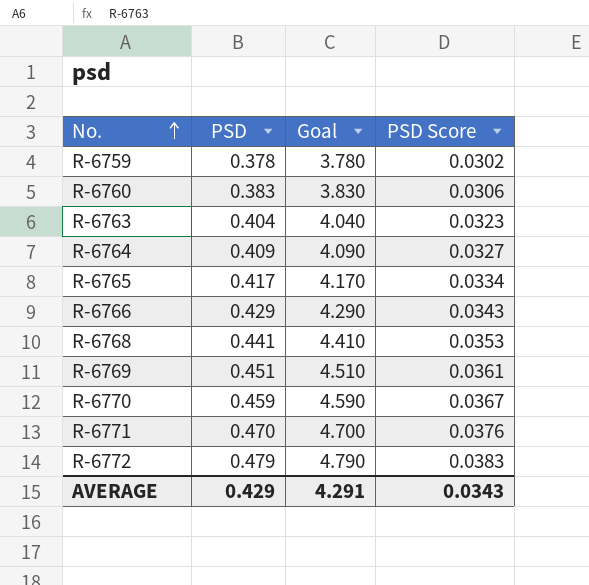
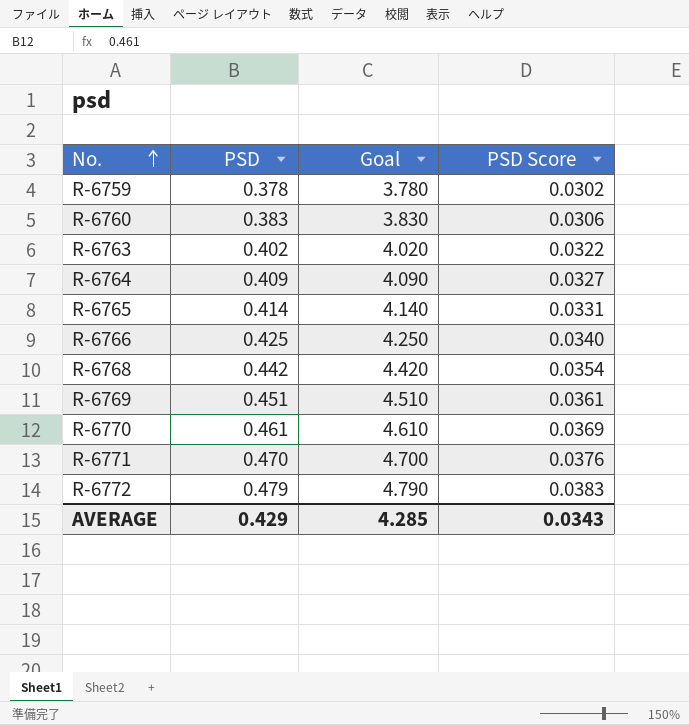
R-6763 | PSD: 0.404 -> 0.402
R-6763 | Goal: 4.040 -> 4.020
R-6763 | PSD Score: 0.0323 -> 0.0322
R-6765 | PSD: 0.417 -> 0.414
R-6765 | Goal: 4.170 -> 4.140
R-6765 | PSD Score: 0.0334 -> 0.0331
R-6766 | PSD: 0.429 -> 0.425
R-6766 | Goal: 4.290 -> 4.250
R-6766 | PSD Score: 0.0343 -> 0.0340
R-6768 | PSD: 0.441 -> 0.442
R-6768 | Goal: 4.410 -> 4.420
R-6768 | PSD Score: 0.0353 -> 0.0354
R-6770 | PSD: 0.459 -> 0.461
R-6770 | Goal: 4.590 -> 4.610
R-6770 | PSD Score: 0.0367 -> 0.0369
AVERAGE | Goal: 4.291 -> 4.285

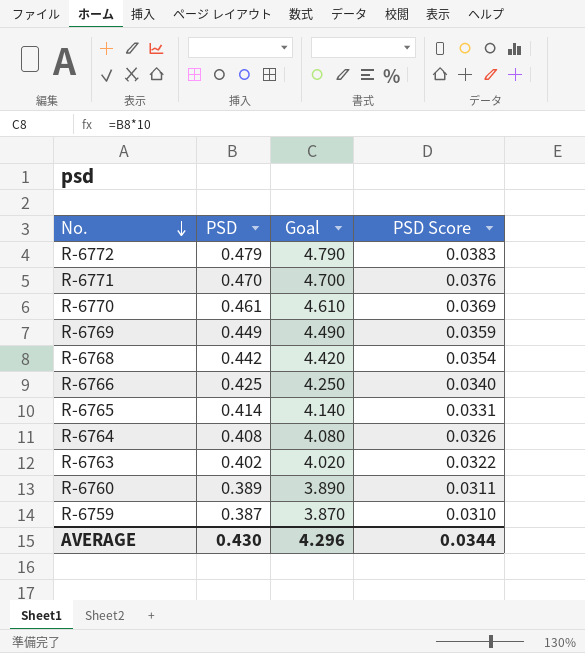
row order: No. ascending -> No. descending
R-6769 | PSD: 0.451 -> 0.449
R-6769 | Goal: 4.510 -> 4.490
R-6769 | PSD Score: 0.0361 -> 0.0359
R-6764 | PSD: 0.409 -> 0.408
R-6764 | Goal: 4.090 -> 4.080
R-6764 | PSD Score: 0.0327 -> 0.0326
R-6760 | PSD: 0.383 -> 0.389
R-6760 | Goal: 3.830 -> 3.890
R-6760 | PSD Score: 0.0306 -> 0.0311
R-6759 | PSD: 0.378 -> 0.387
R-6759 | Goal: 3.780 -> 3.870
R-6759 | PSD Score: 0.0302 -> 0.0310
AVERAGE | PSD: 0.429 -> 0.430
AVERAGE | Goal: 4.285 -> 4.296
AVERAGE | PSD Score: 0.0343 -> 0.0344

